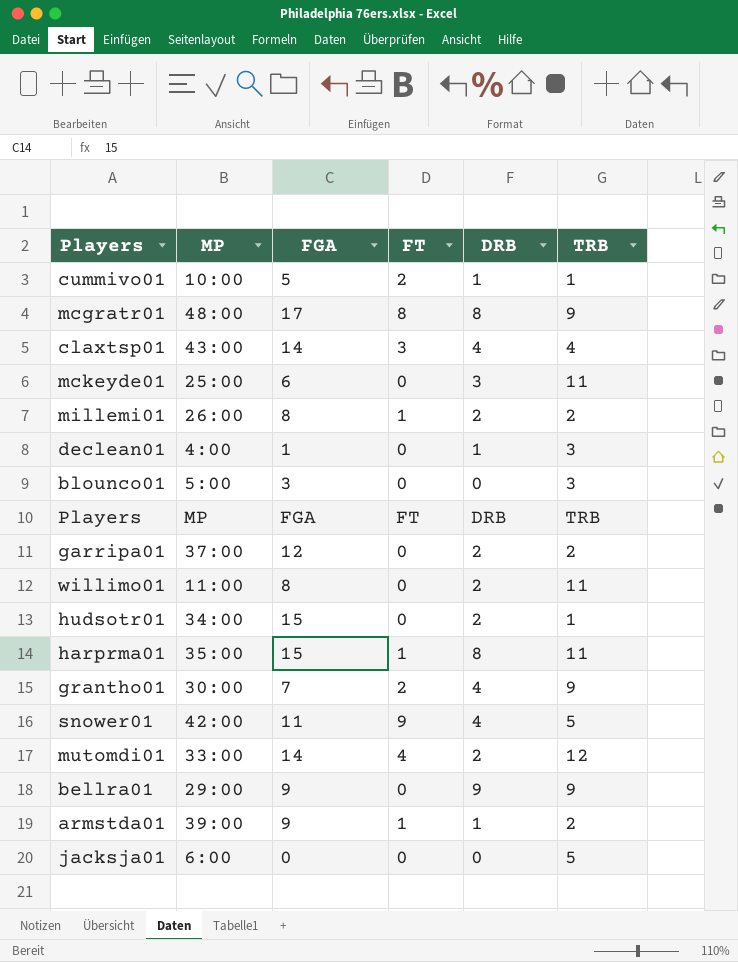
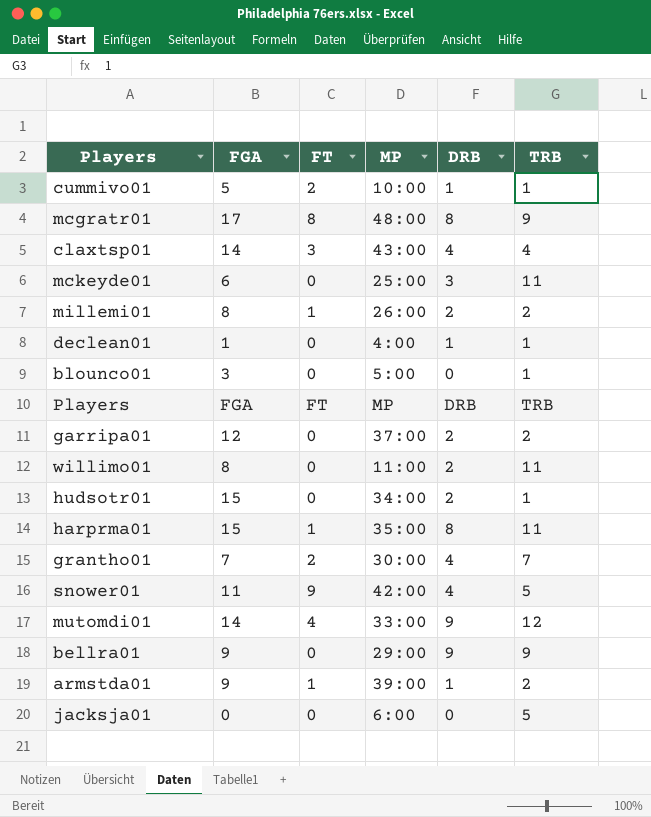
column MP | position: 2 -> 4
declean01 | TRB: 3 -> 1
blounco01 | TRB: 3 -> 1
grantho01 | TRB: 9 -> 7
mutomdi01 | DRB: 2 -> 9

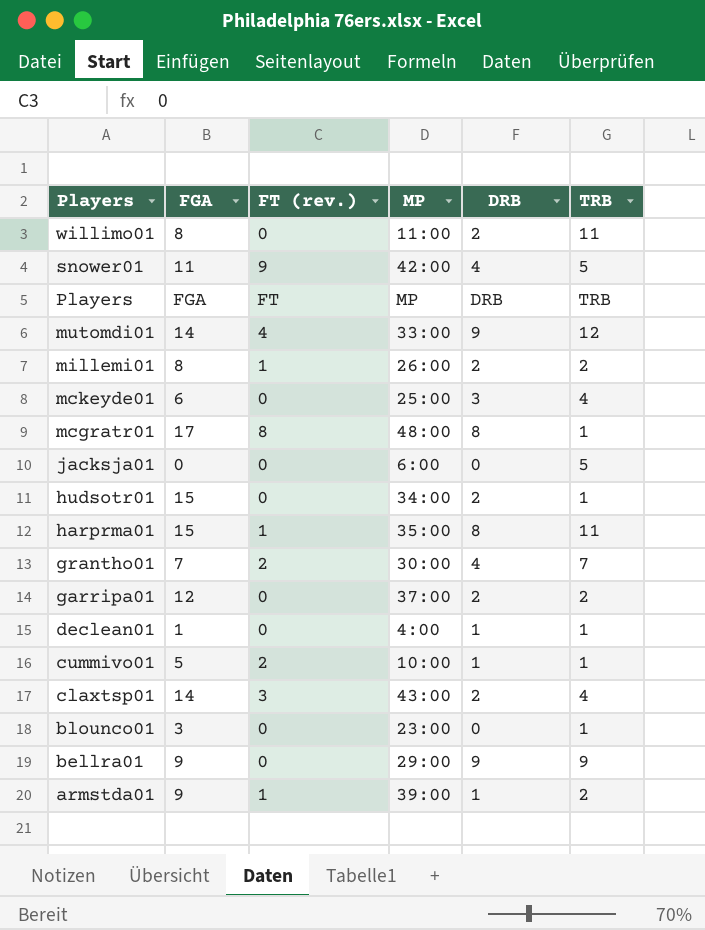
row order: none -> Players descending
column name: FT -> FT (rev.)
mckeyde01 | TRB: 11 -> 4
mcgratr01 | TRB: 9 -> 1
claxtsp01 | DRB: 4 -> 2
blounco01 | MP: 5:00 -> 23:00

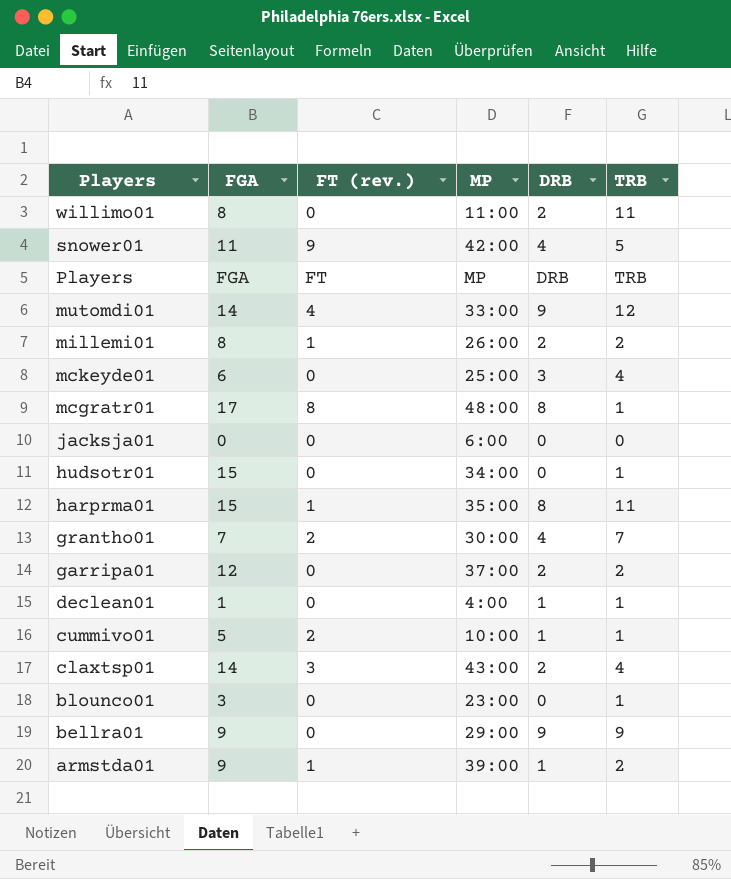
jacksja01 | TRB: 5 -> 0
hudsotr01 | DRB: 2 -> 0

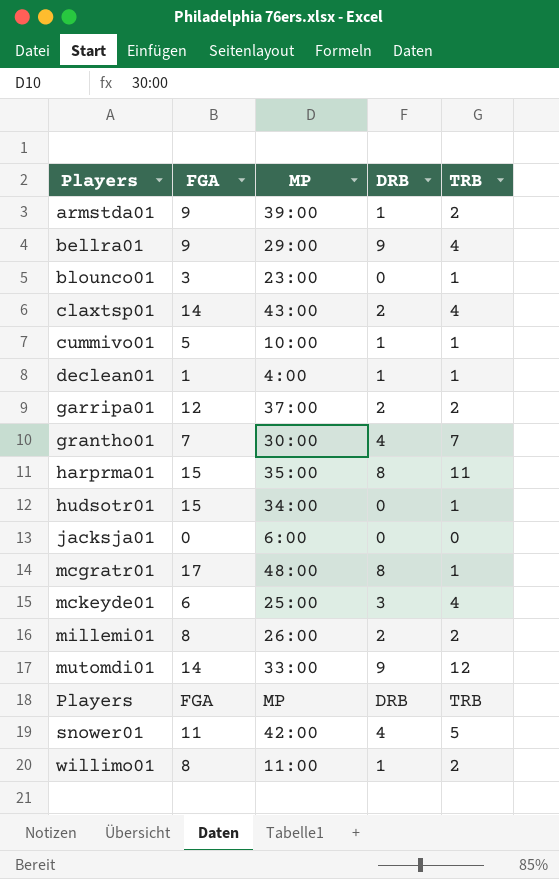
row order: Players descending -> Players ascending
column FT (rev.) | position: 3 -> none
bellra01 | TRB: 9 -> 4
willimo01 | DRB: 2 -> 1
willimo01 | TRB: 11 -> 2

